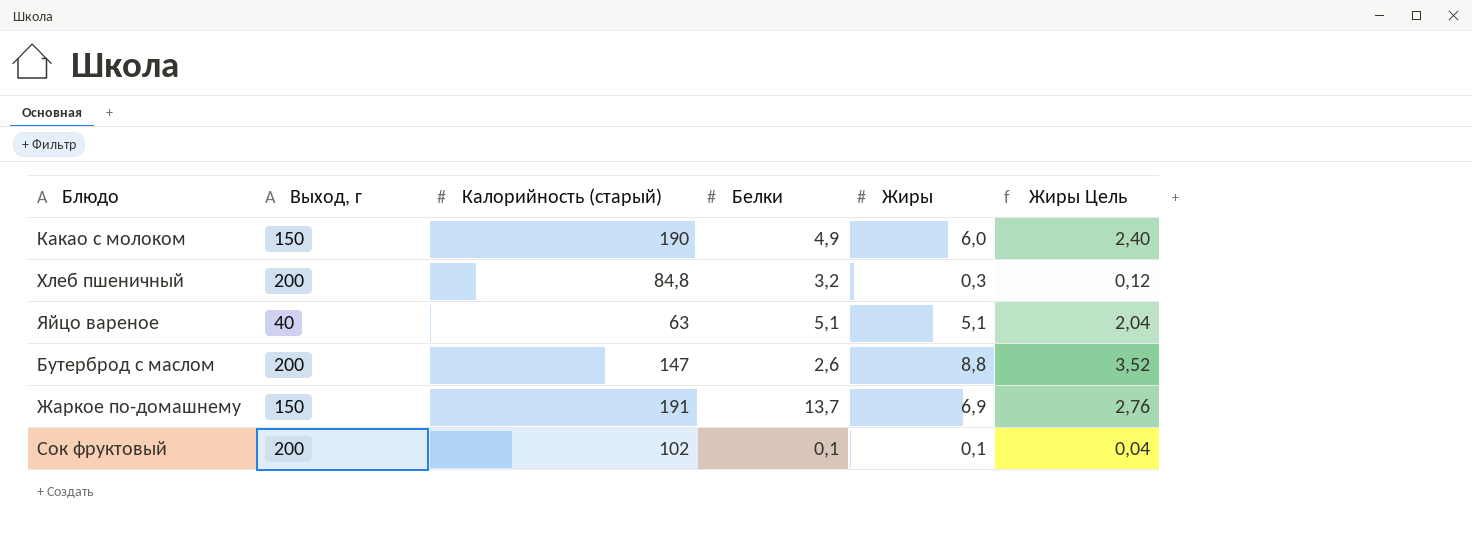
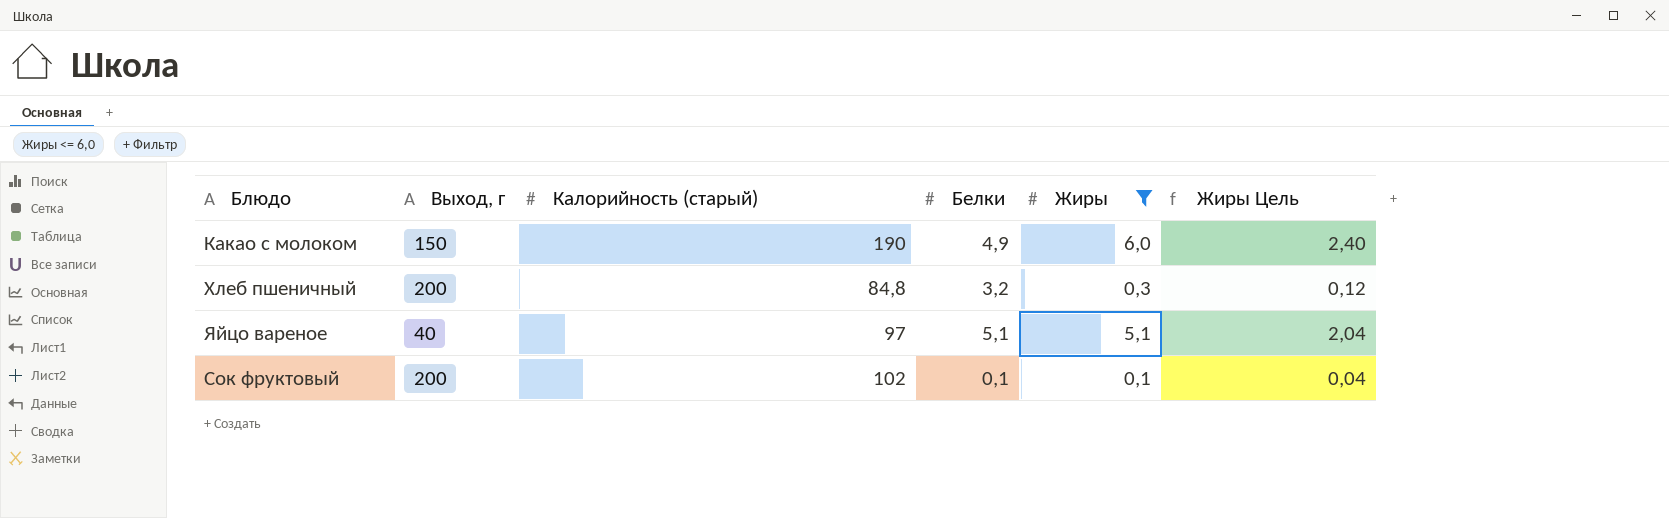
filter: none -> Жиры <= 6,0
Яйцо вареное | Калорийность (старый): 63 -> 97

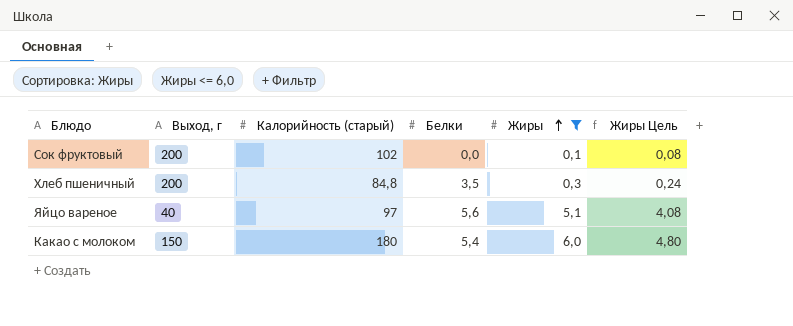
row order: none -> Жиры ascending
column Жиры Цель | formula: [Жиры] * 0,4 -> [Жиры] * 0,8
Сок фруктовый | Белки: 0,1 -> 0,0
Хлеб пшеничный | Белки: 3,2 -> 3,5
Яйцо вареное | Белки: 5,1 -> 5,6
Какао с молоком | Калорийность (старый): 190 -> 180
Какао с молоком | Белки: 4,9 -> 5,4

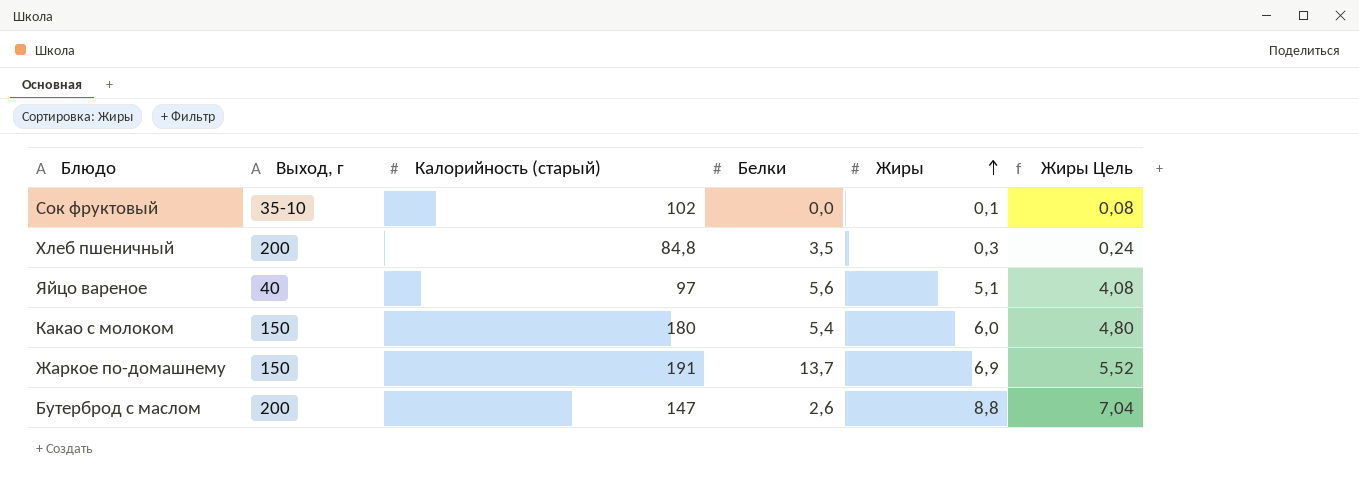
filter: Жиры <= 6,0 -> none
Сок фруктовый | Выход, г: 200 -> 35-10

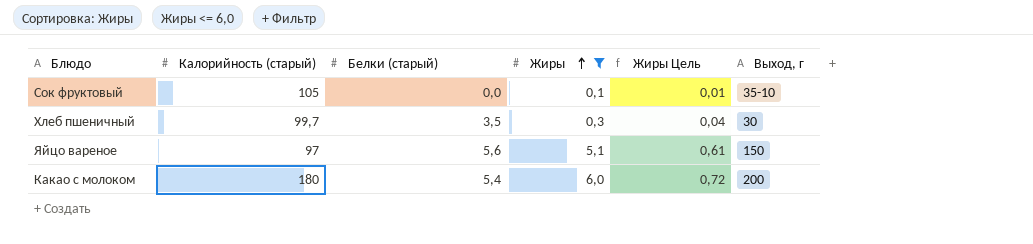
filter: none -> Жиры <= 6,0
column name: Белки -> Белки (старый)
column Жиры Цель | formula: [Жиры] * 0,8 -> [Жиры] * 0,12
column Выход, г | position: 2 -> 6
Сок фруктовый | Калорийность (старый): 102 -> 105
Хлеб пшеничный | Калорийность (старый): 84,8 -> 99,7
Хлеб пшеничный | Выход, г: 200 -> 30
Яйцо вареное | Выход, г: 40 -> 150
Какао с молоком | Выход, г: 150 -> 200

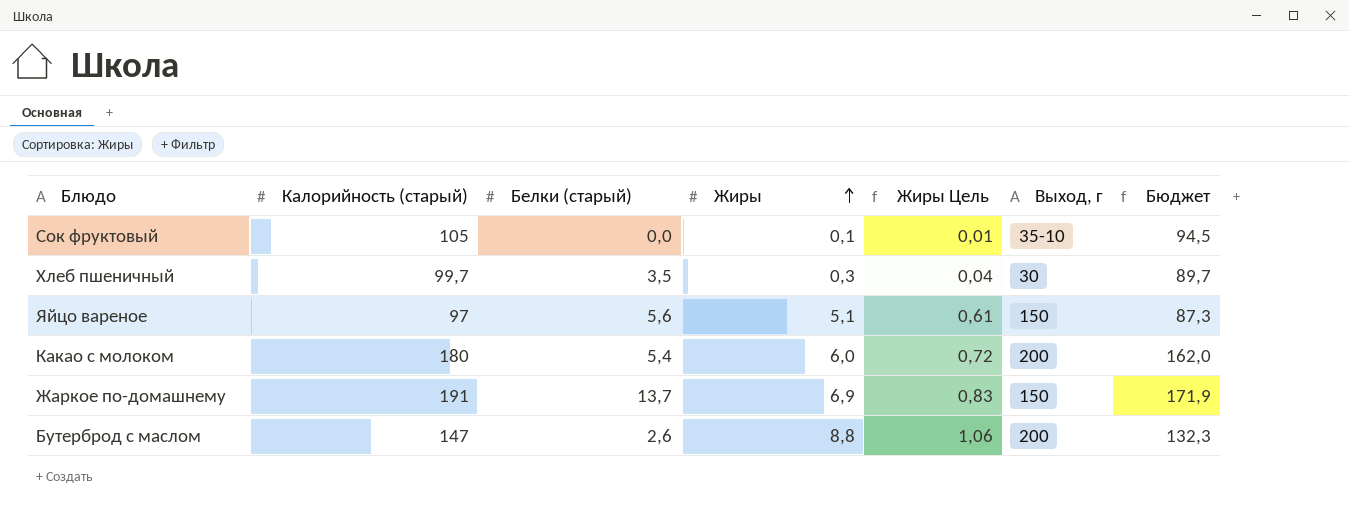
filter: Жиры <= 6,0 -> none
column Бюджет | formula: none -> [Калорийность (старый)] * 0,9

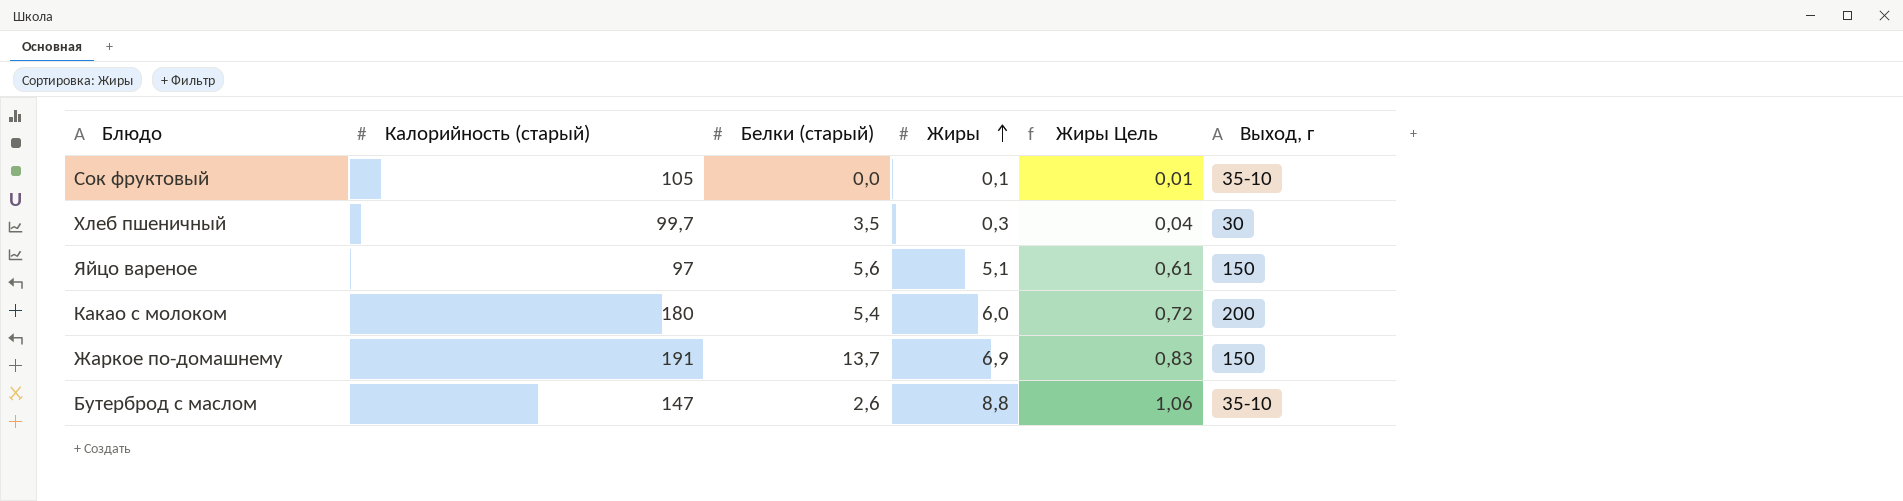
column Бюджет | formula: [Калорийность (старый)] * 0,9 -> none
Бутерброд с маслом | Выход, г: 200 -> 35-10

